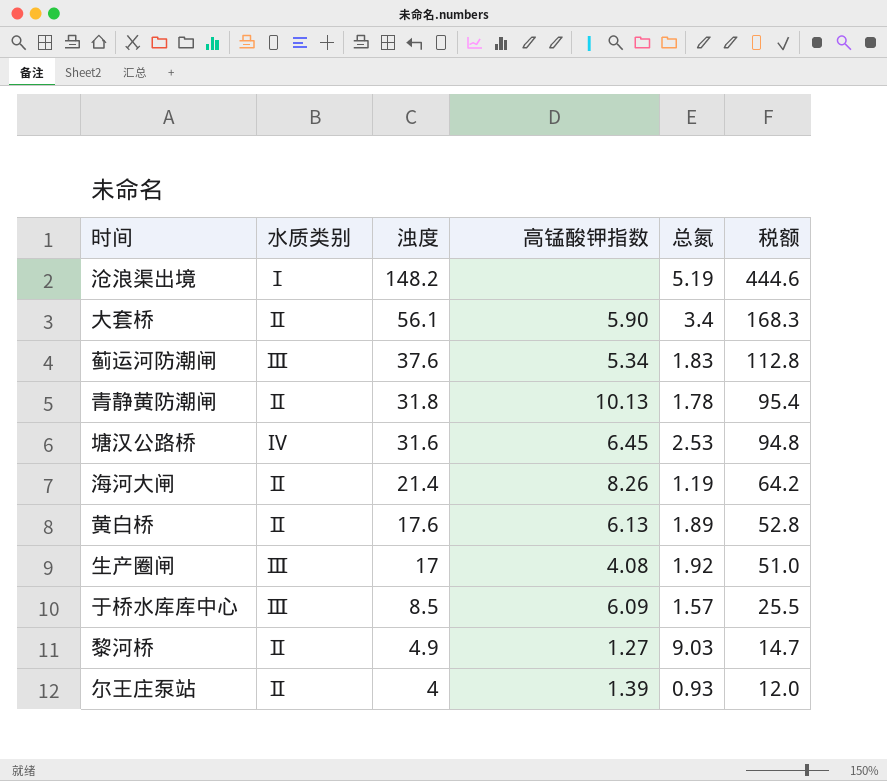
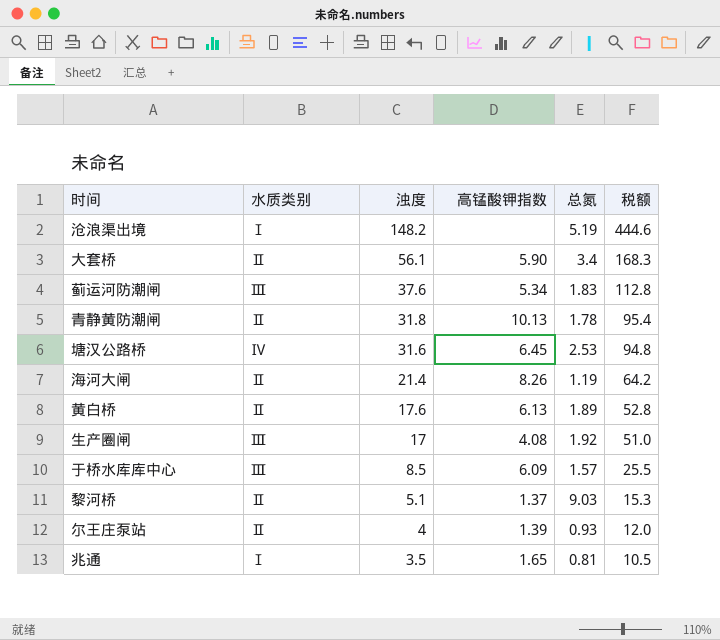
黎河桥 | 浊度: 4.9 -> 5.1
黎河桥 | 高锰酸钾指数: 1.27 -> 1.37
黎河桥 | 税额: 14.7 -> 15.3
row 兆通: none -> Ⅰ | 3.5 | 1.65 | 0.81 | 10.5

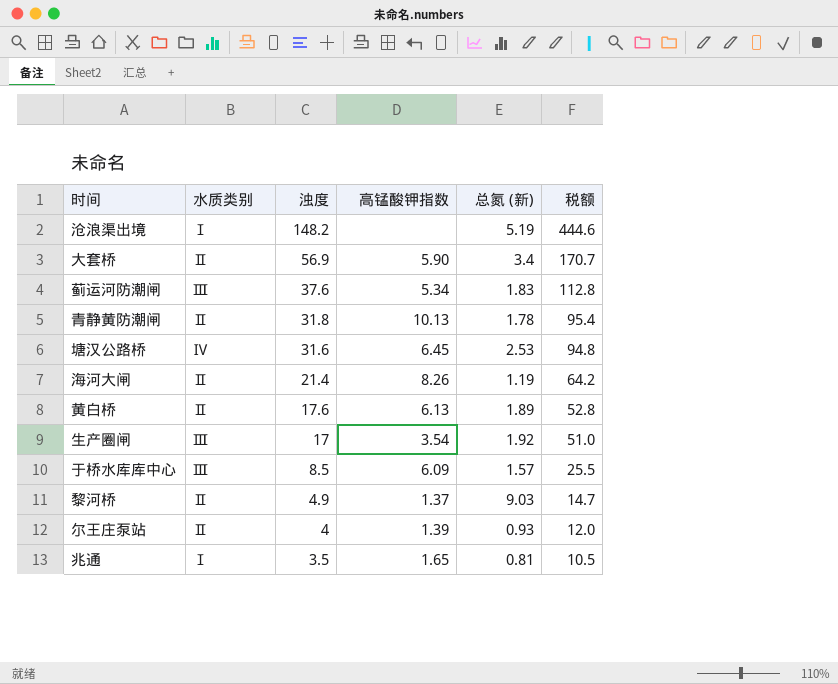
column name: 总氮 -> 总氮 (新)
大套桥 | 浊度: 56.1 -> 56.9
大套桥 | 税额: 168.3 -> 170.7
生产圈闸 | 高锰酸钾指数: 4.08 -> 3.54
黎河桥 | 浊度: 5.1 -> 4.9
黎河桥 | 税额: 15.3 -> 14.7

